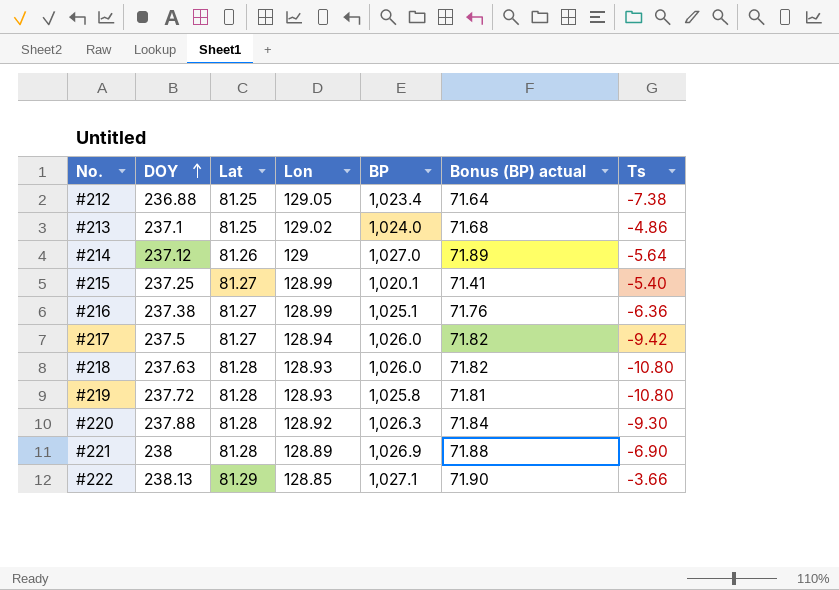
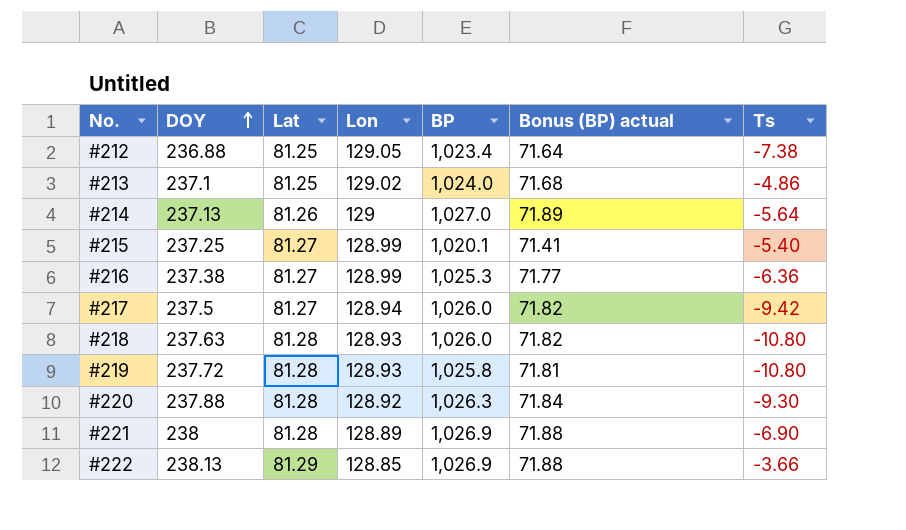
#214 | DOY: 237.12 -> 237.13
#216 | BP: 1,025.1 -> 1,025.3
#216 | Bonus (BP) actual: 71.76 -> 71.77
#222 | BP: 1,027.1 -> 1,026.9
#222 | Bonus (BP) actual: 71.90 -> 71.88

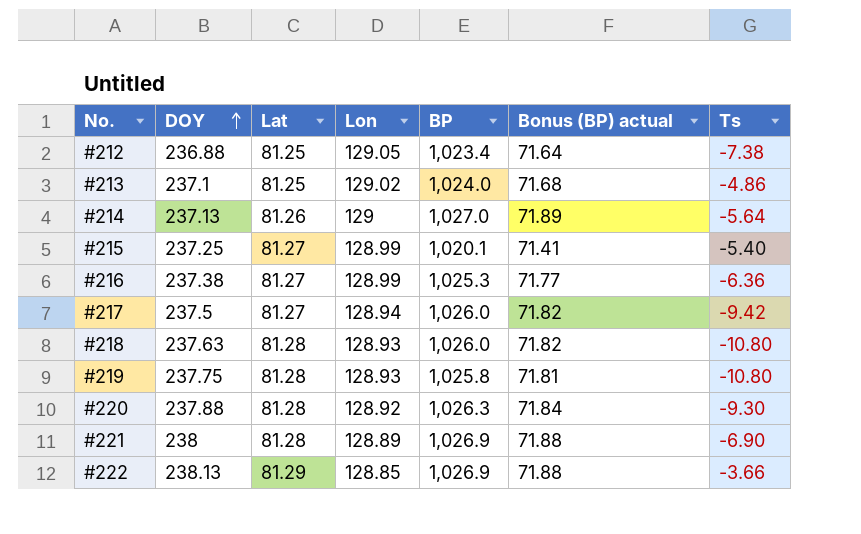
#219 | DOY: 237.72 -> 237.75

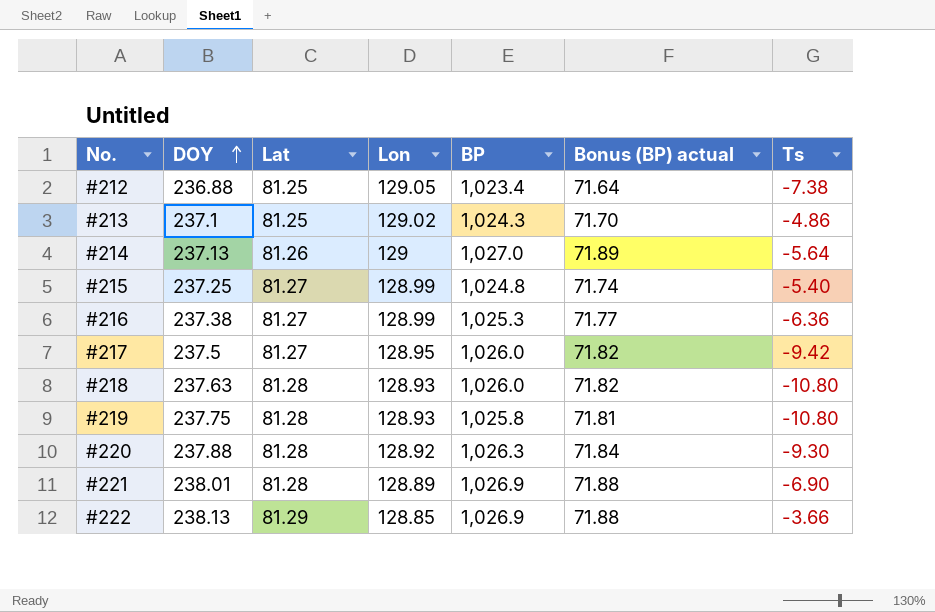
#213 | BP: 1,024.0 -> 1,024.3
#213 | Bonus (BP) actual: 71.68 -> 71.70
#215 | BP: 1,020.1 -> 1,024.8
#215 | Bonus (BP) actual: 71.41 -> 71.74
#217 | Lon: 128.94 -> 128.95
#221 | DOY: 238 -> 238.01

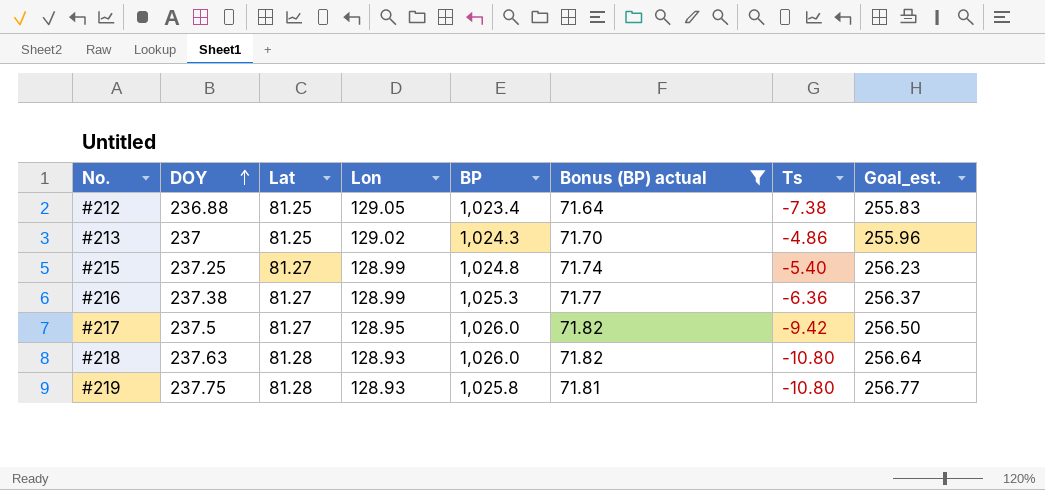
filter: none -> Bonus (BP) actual <= 71.82
column Goal_est. | formula: none -> [DOY] * 1.08
#213 | DOY: 237.1 -> 237

